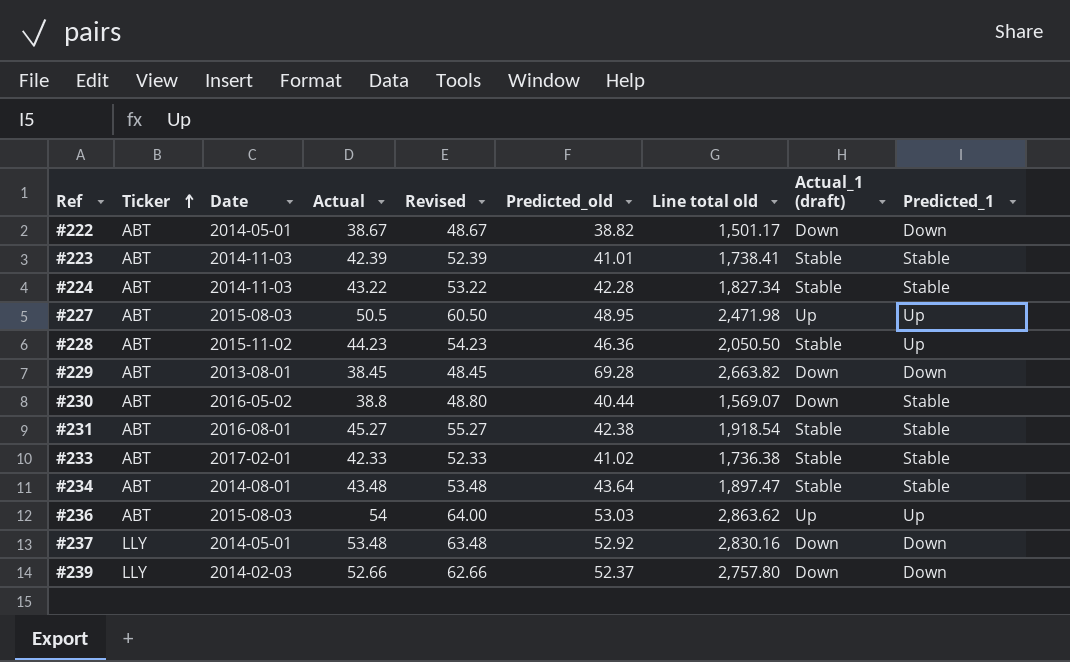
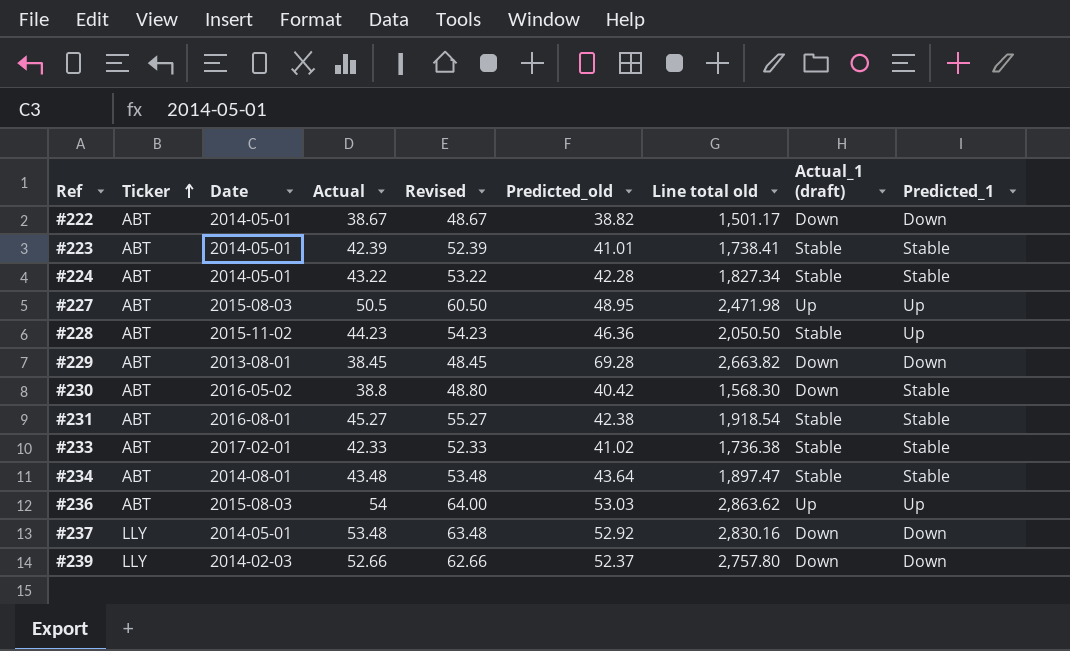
#223 | Date: 2014-11-03 -> 2014-05-01
#224 | Date: 2014-11-03 -> 2014-05-01
#230 | Predicted_old: 40.44 -> 40.42
#230 | Line total old: 1,569.07 -> 1,568.30

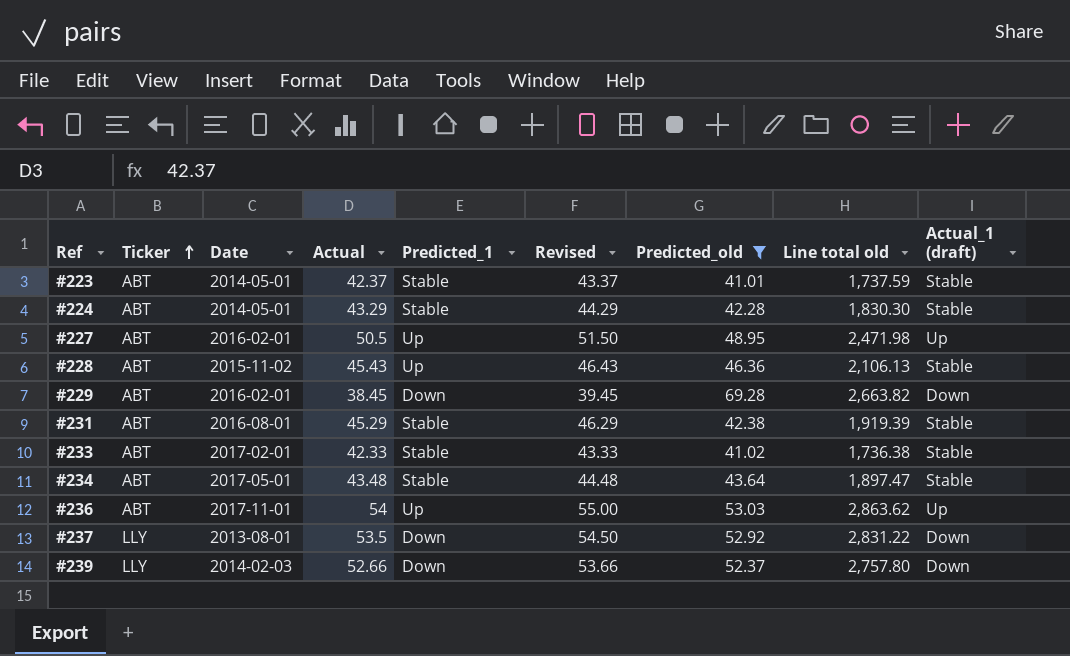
filter: none -> Predicted_old >= 41.01
column Predicted_1 | position: 9 -> 5
column Revised | formula: [Actual] + 10 -> [Actual] + 1
#223 | Actual: 42.39 -> 42.37
#223 | Line total old: 1,738.41 -> 1,737.59
#224 | Actual: 43.22 -> 43.29
#224 | Line total old: 1,827.34 -> 1,830.30
#227 | Date: 2015-08-03 -> 2016-02-01
#228 | Actual: 44.23 -> 45.43
#228 | Line total old: 2,050.50 -> 2,106.13
#229 | Date: 2013-08-01 -> 2016-02-01
#231 | Actual: 45.27 -> 45.29
#231 | Line total old: 1,918.54 -> 1,919.39
#234 | Date: 2014-08-01 -> 2017-05-01
#236 | Date: 2015-08-03 -> 2017-11-01
#237 | Date: 2014-05-01 -> 2013-08-01
#237 | Actual: 53.48 -> 53.5
#237 | Line total old: 2,830.16 -> 2,831.22

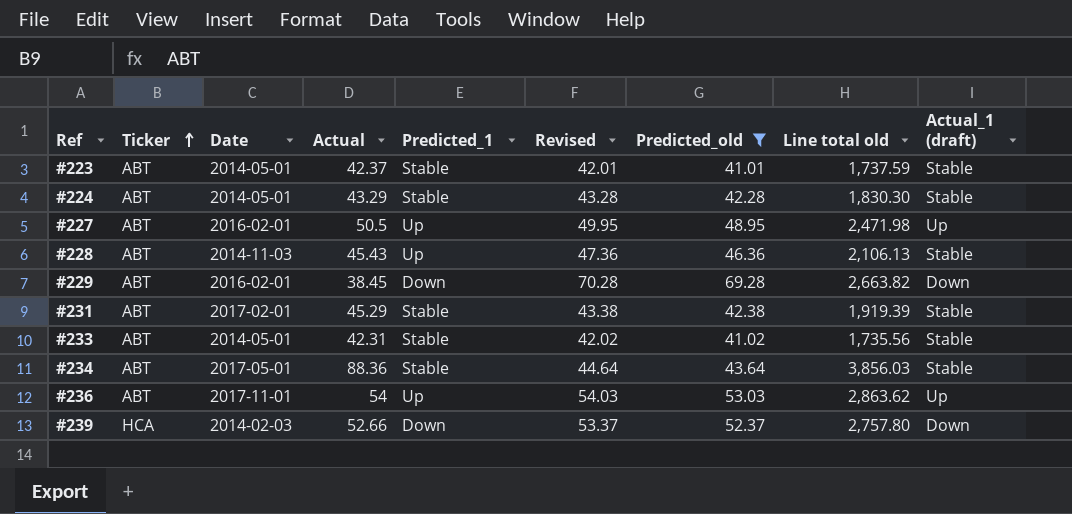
column Revised | formula: [Actual] + 1 -> [Predicted_old] + 1
row #237: LLY | 2013-08-01 | 53.5 | Down | 54.50 | 52.92 | 2,831.22 | Down -> none
#228 | Date: 2015-11-02 -> 2014-11-03
#231 | Date: 2016-08-01 -> 2017-02-01
#233 | Date: 2017-02-01 -> 2014-05-01
#233 | Actual: 42.33 -> 42.31
#233 | Line total old: 1,736.38 -> 1,735.56
#234 | Actual: 43.48 -> 88.36
#234 | Line total old: 1,897.47 -> 3,856.03
#239 | Ticker: LLY -> HCA

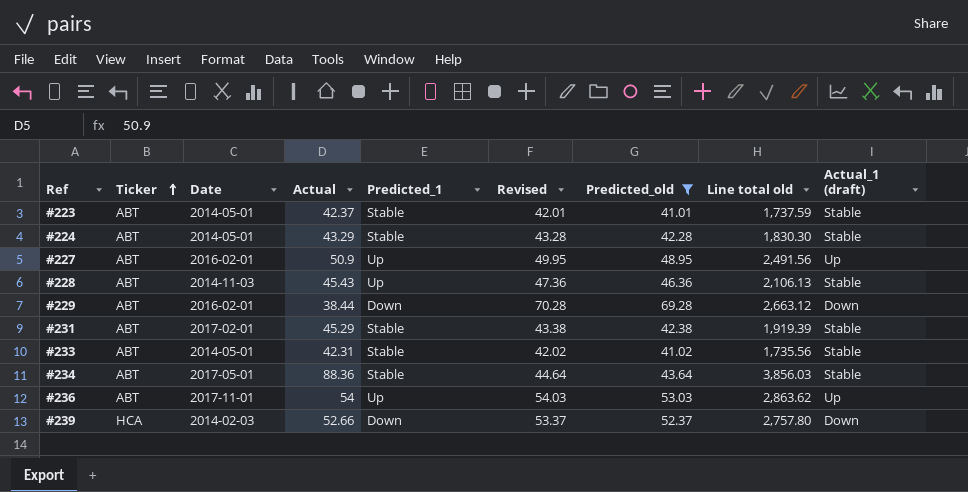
#227 | Actual: 50.5 -> 50.9
#227 | Line total old: 2,471.98 -> 2,491.56
#229 | Actual: 38.45 -> 38.44
#229 | Line total old: 2,663.82 -> 2,663.12

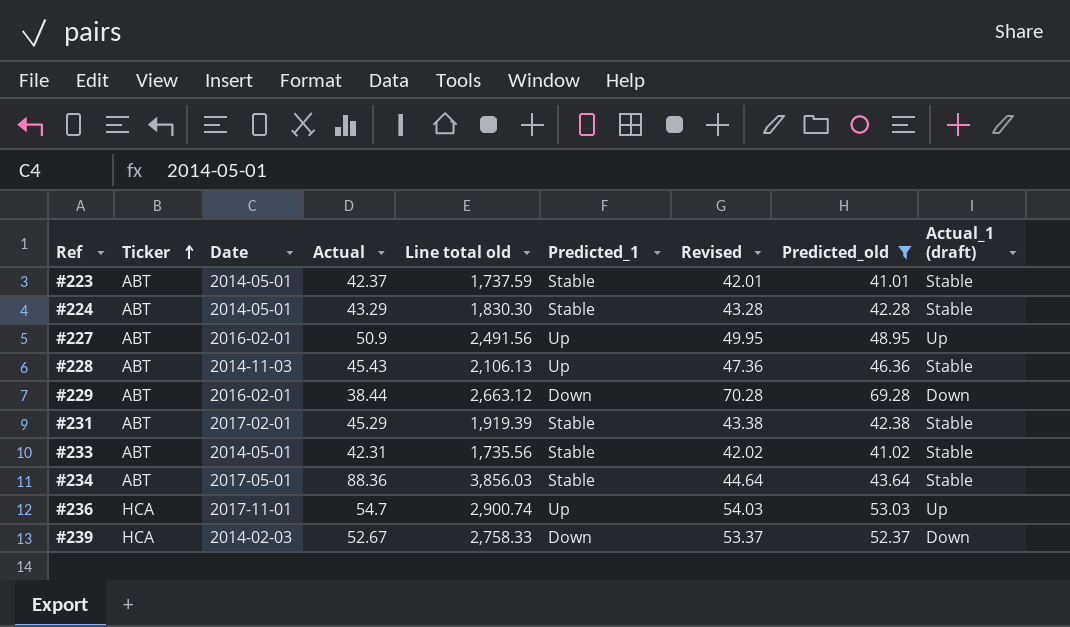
column Line total old | position: 8 -> 5
#236 | Ticker: ABT -> HCA
#236 | Actual: 54 -> 54.7
#236 | Line total old: 2,863.62 -> 2,900.74
#239 | Actual: 52.66 -> 52.67
#239 | Line total old: 2,757.80 -> 2,758.33

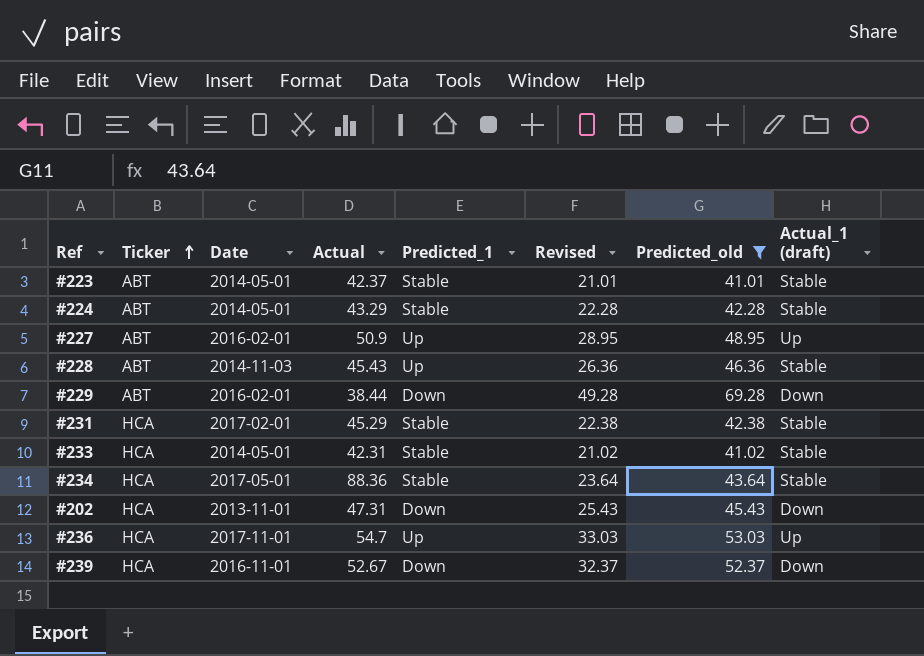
column Line total old | formula: [Actual] * [Predicted_old] -> none
column Revised | formula: [Predicted_old] + 1 -> [Predicted_old] - 20
#231 | Ticker: ABT -> HCA
#233 | Ticker: ABT -> HCA
#234 | Ticker: ABT -> HCA
row #202: none -> HCA | 2013-11-01 | 47.31 | Down | 25.43 | 45.43 | Down
#239 | Date: 2014-02-03 -> 2016-11-01

